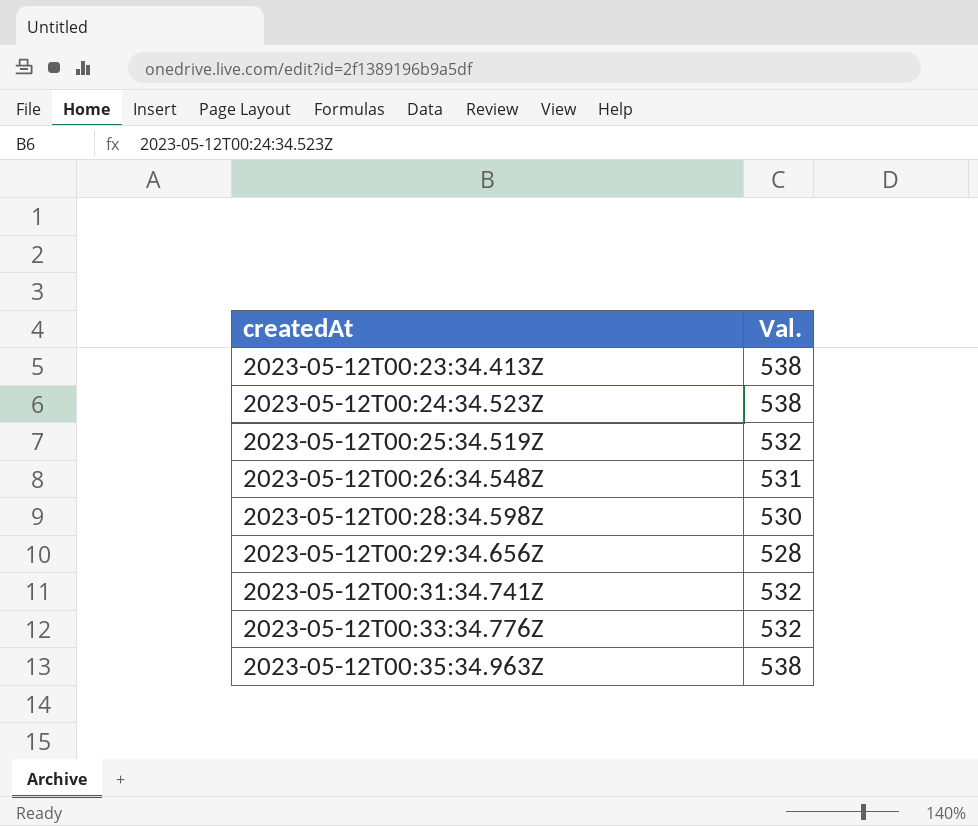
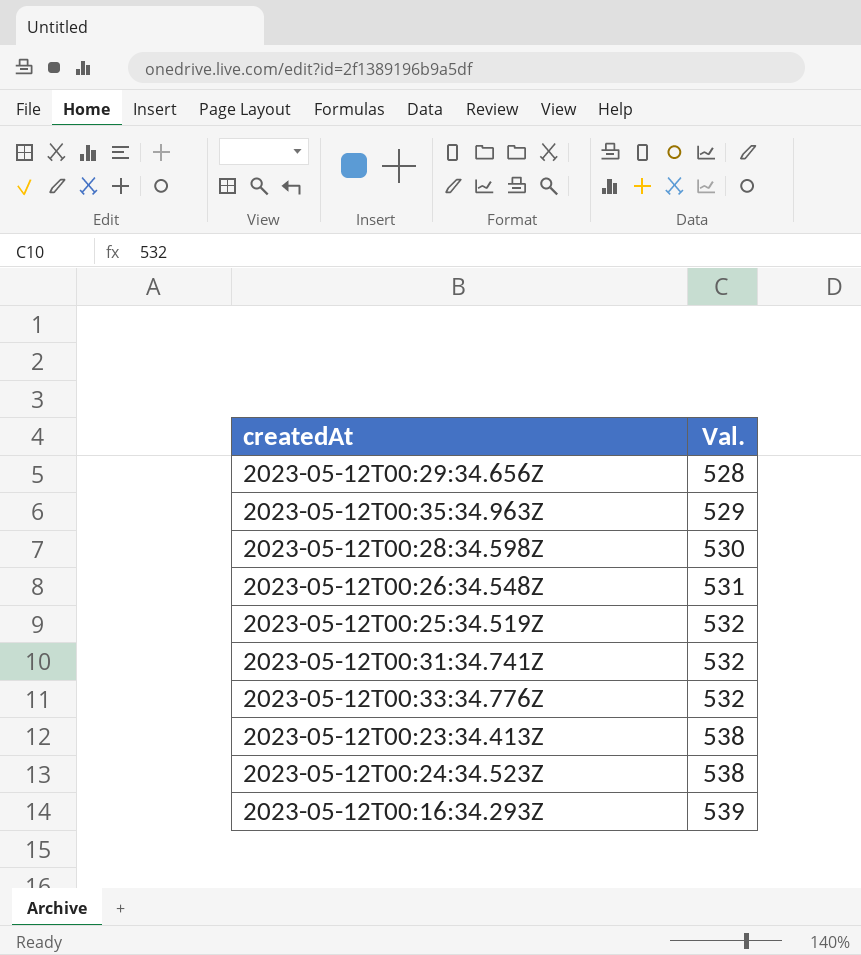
row order: createdAt ascending -> Val. ascending
2023-05-12T00:35:34.963Z | Val.: 538 -> 529
row 2023-05-12T00:16:34.293Z: none -> 539

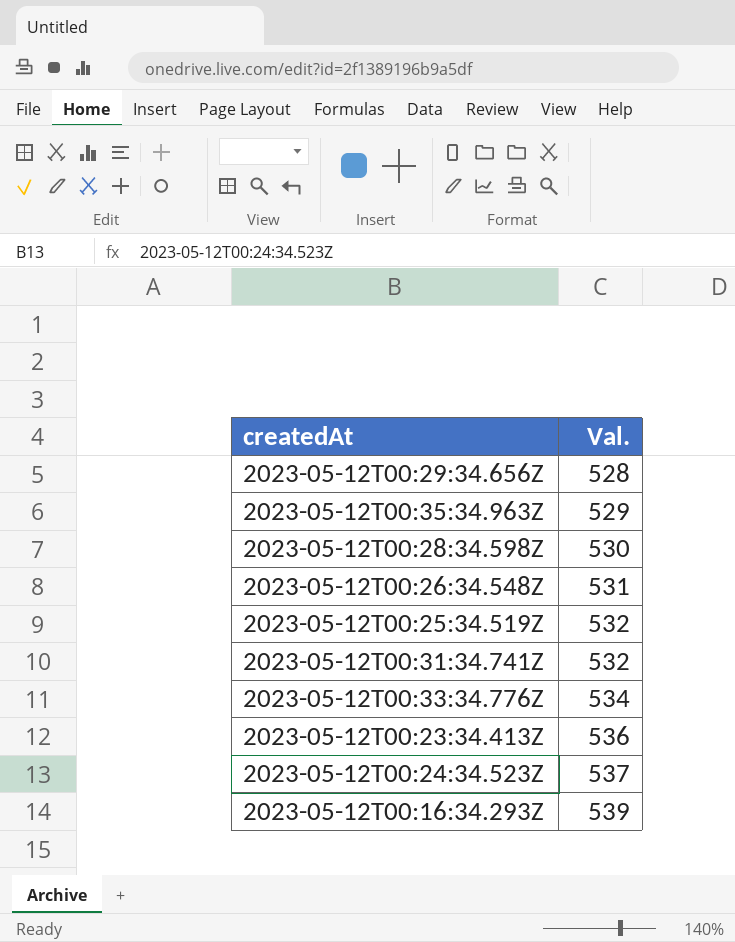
2023-05-12T00:33:34.776Z | Val.: 532 -> 534
2023-05-12T00:23:34.413Z | Val.: 538 -> 536
2023-05-12T00:24:34.523Z | Val.: 538 -> 537

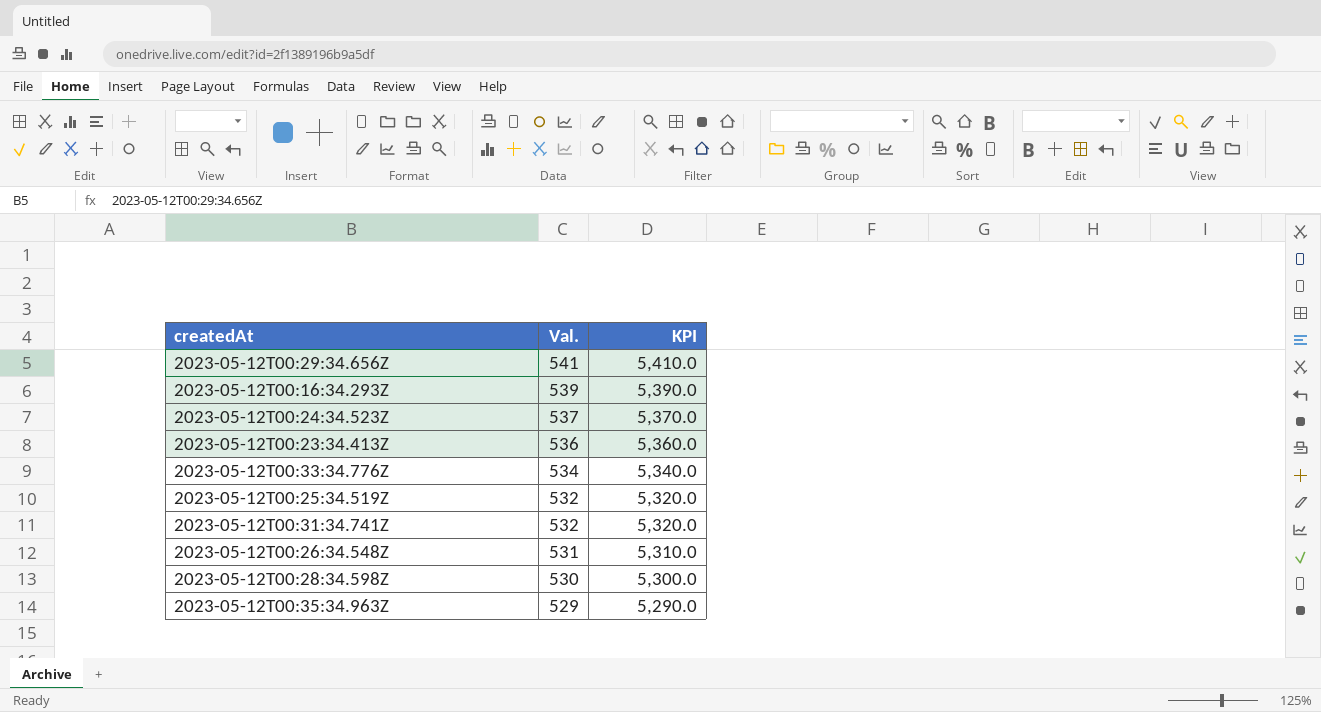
row order: Val. ascending -> Val. descending
column KPI | formula: none -> [Val.] * 10
2023-05-12T00:29:34.656Z | Val.: 528 -> 541

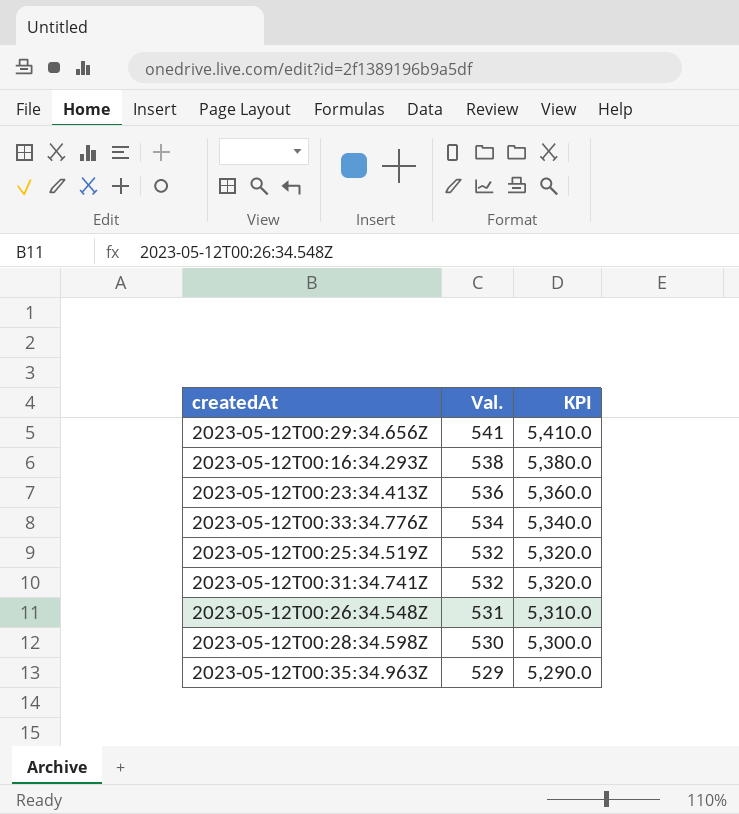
row 2023-05-12T00:24:34.523Z: 537 | 5,370.0 -> none
2023-05-12T00:16:34.293Z | Val.: 539 -> 538
2023-05-12T00:16:34.293Z | KPI: 5,390.0 -> 5,380.0

